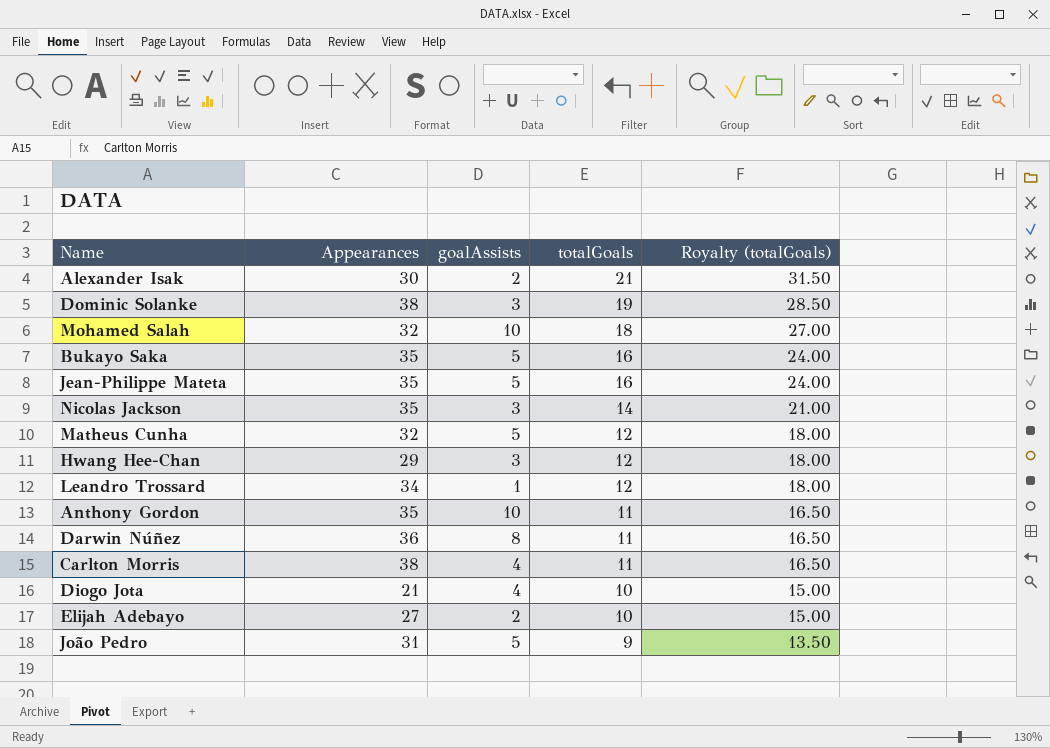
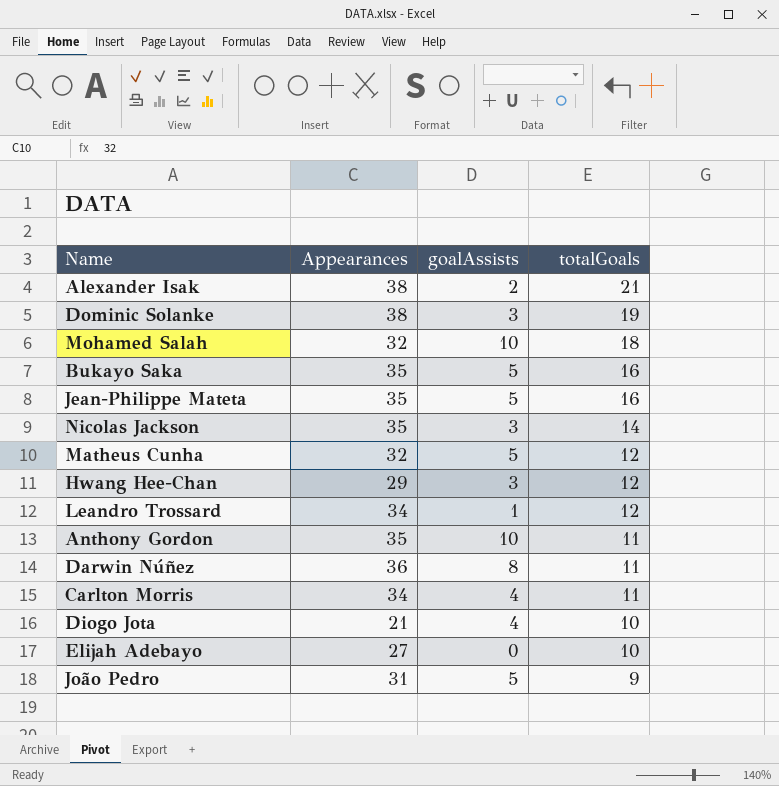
column Royalty (totalGoals) | formula: [totalGoals] * 1.5 -> none
Alexander Isak | Appearances: 30 -> 38
Carlton Morris | Appearances: 38 -> 34
Elijah Adebayo | goalAssists: 2 -> 0

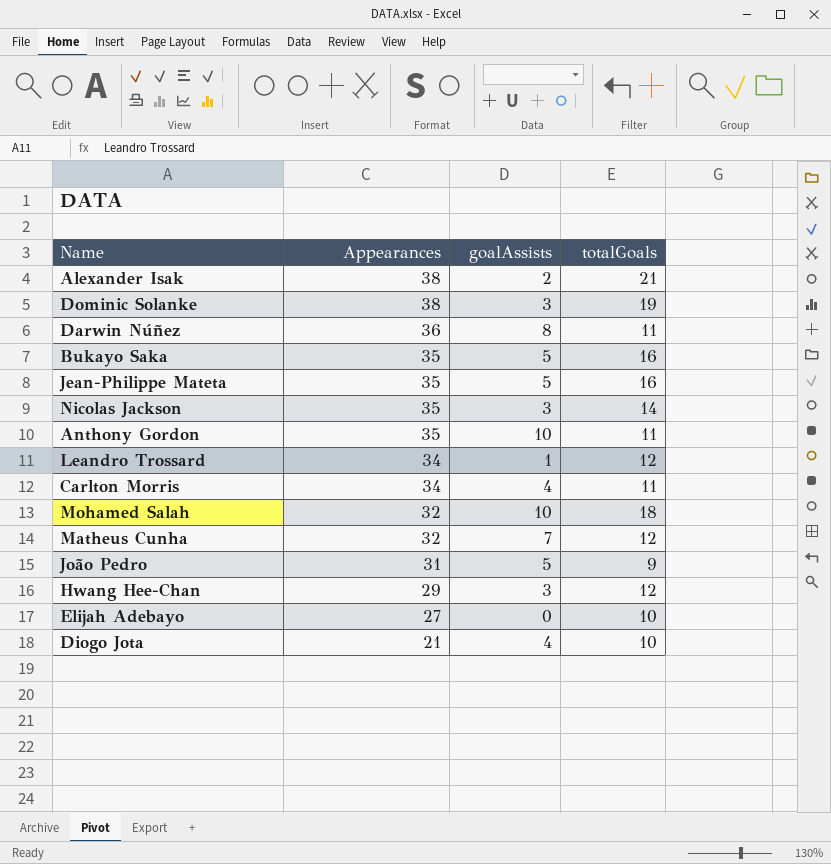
row order: totalGoals descending -> Appearances descending
Matheus Cunha | goalAssists: 5 -> 7

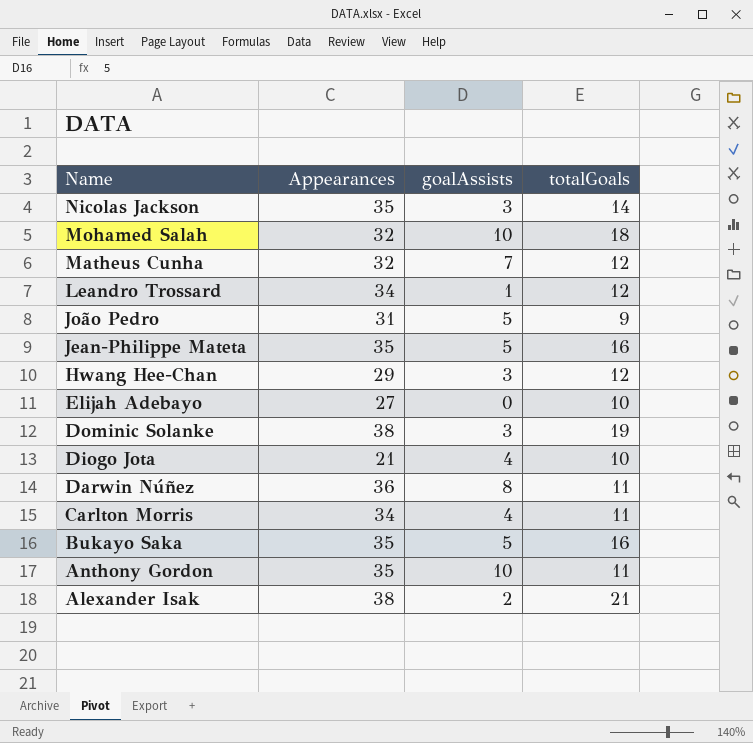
row order: Appearances descending -> Name descending

